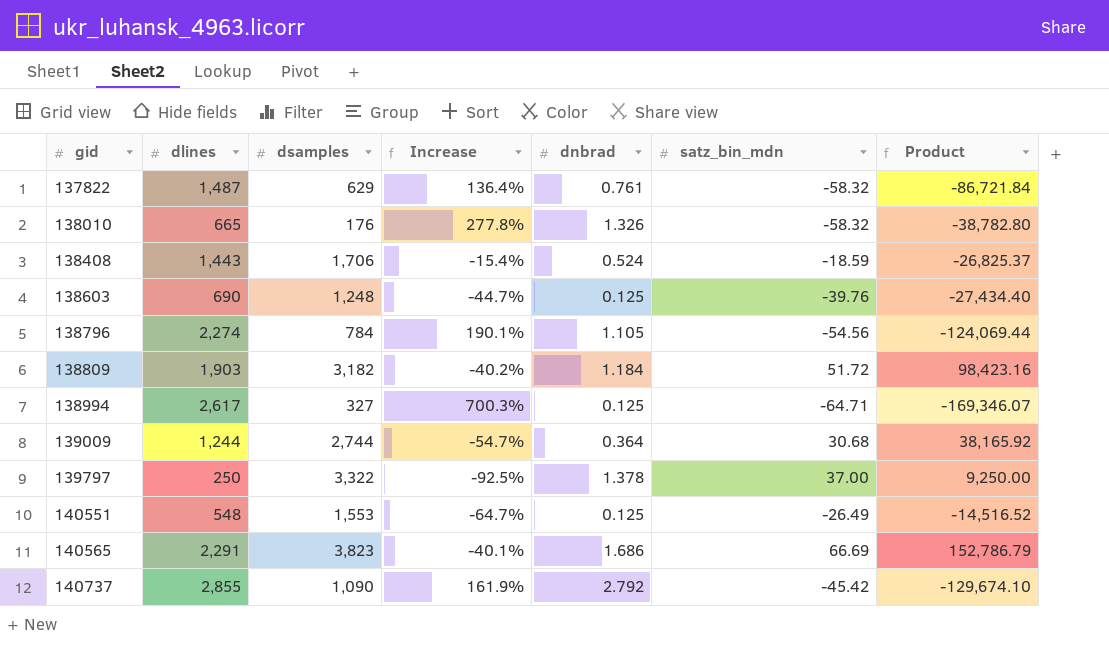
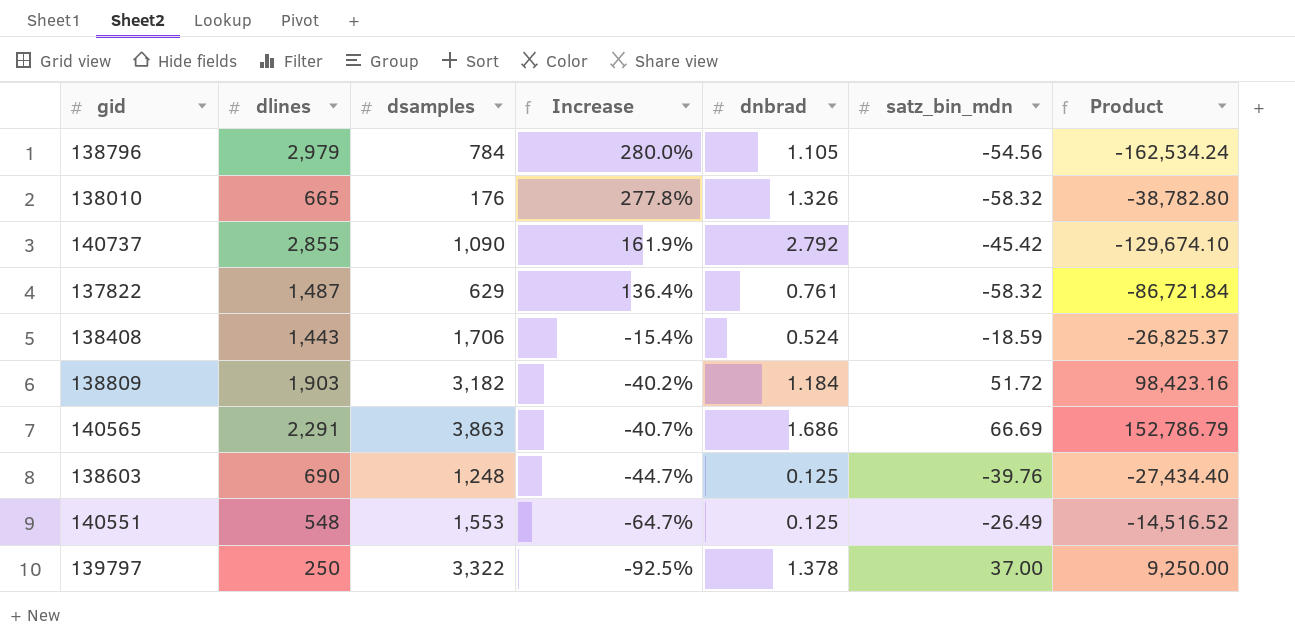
row order: gid ascending -> Increase descending
row 138994: 2,617 | 327 | 700.3% | 0.125 | -64.71 | -169,346.07 -> none
row 139009: 1,244 | 2,744 | -54.7% | 0.364 | 30.68 | 38,165.92 -> none
138796 | dlines: 2,274 -> 2,979
138796 | Increase: 190.1% -> 280.0%
138796 | Product: -124,069.44 -> -162,534.24
140565 | dsamples: 3,823 -> 3,863
140565 | Increase: -40.1% -> -40.7%

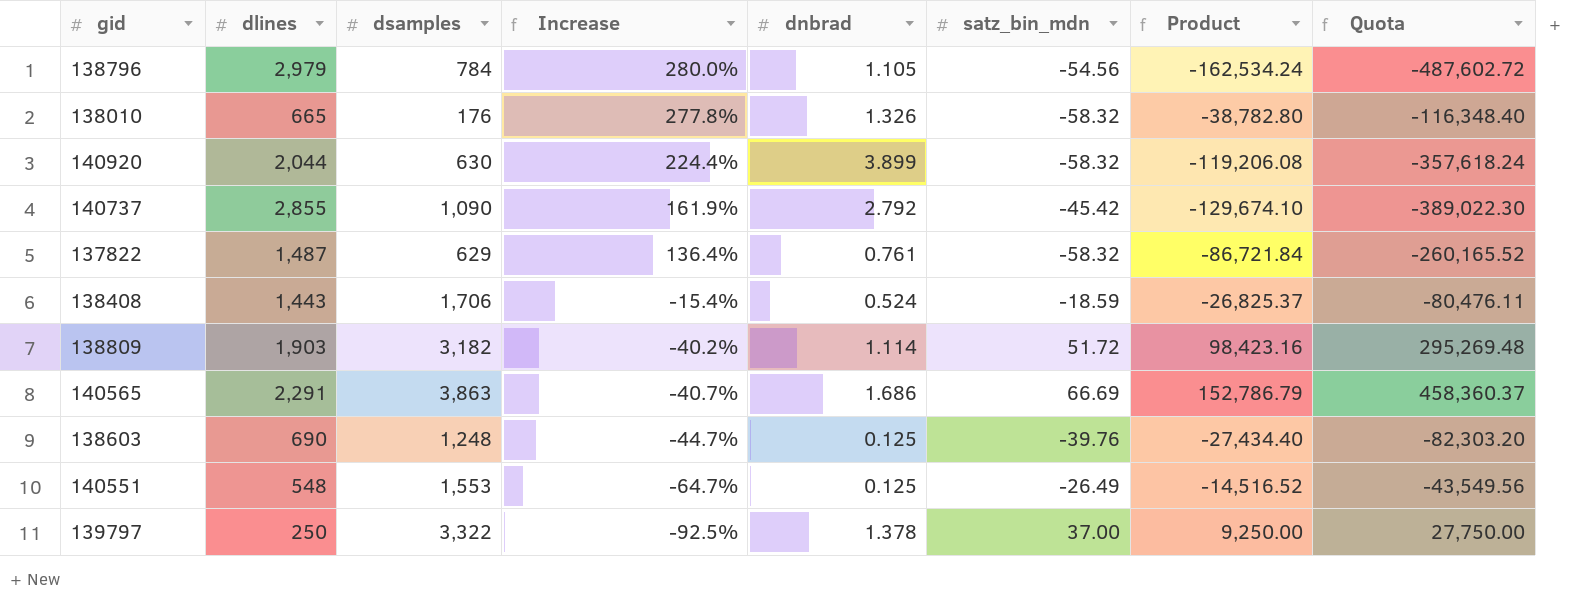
column Quota | formula: none -> [Product] * 3
row 140920: none -> 2,044 | 630 | 224.4% | 3.899 | -58.32 | -119,206.08 | -357,618.24
138809 | dnbrad: 1.184 -> 1.114

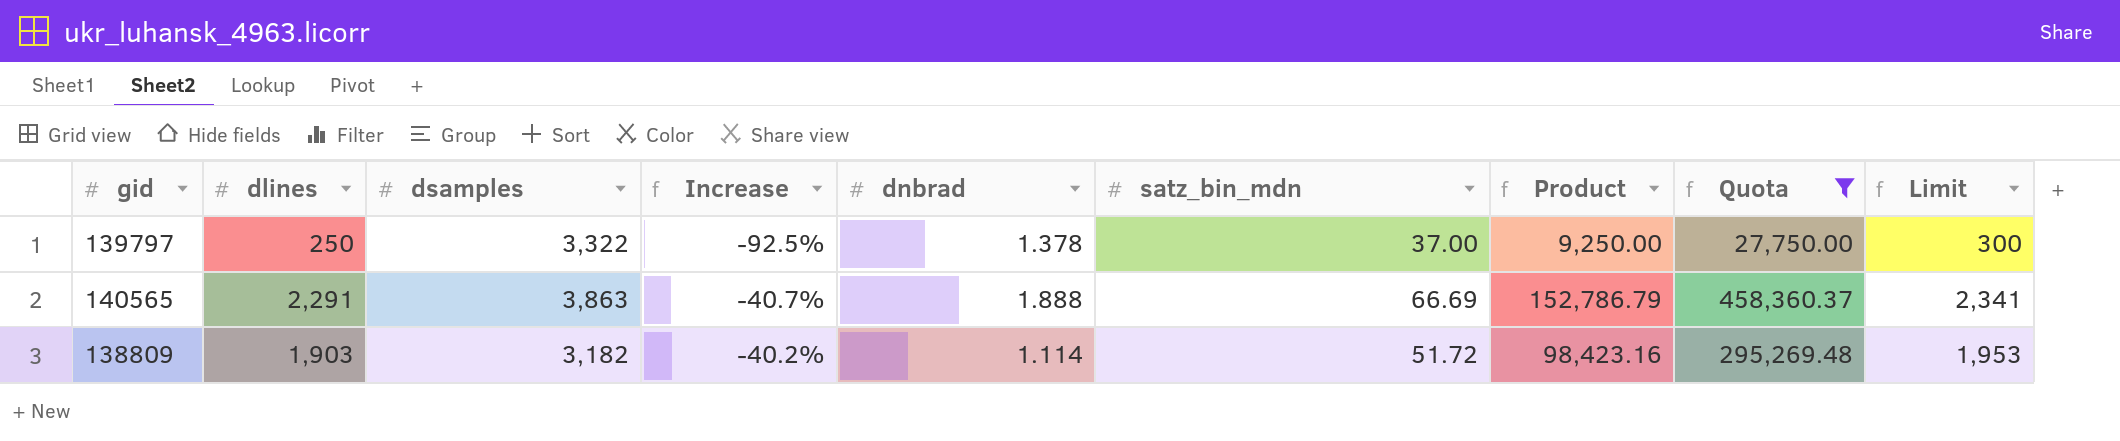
filter: none -> Quota >= 27,750.00
row order: Increase descending -> Increase ascending
column Limit | formula: none -> [dlines] + 50
140565 | dnbrad: 1.686 -> 1.888

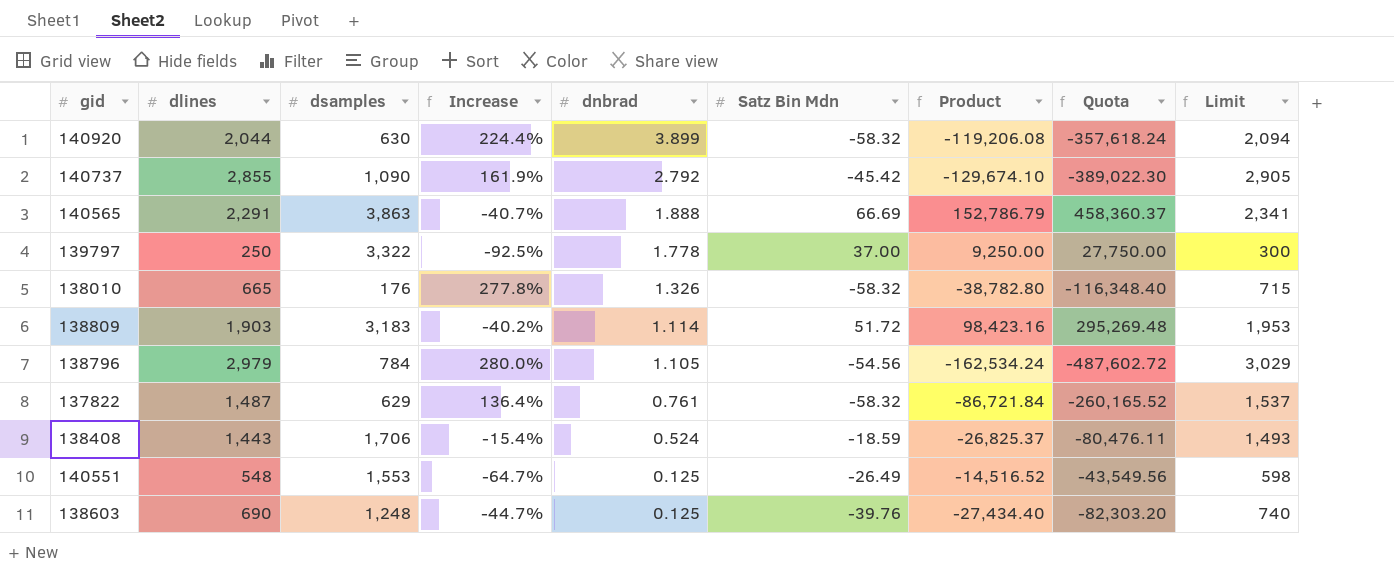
filter: Quota >= 27,750.00 -> none
row order: Increase ascending -> dnbrad descending
column name: satz_bin_mdn -> Satz Bin Mdn
139797 | dnbrad: 1.378 -> 1.778
138809 | dsamples: 3,182 -> 3,183

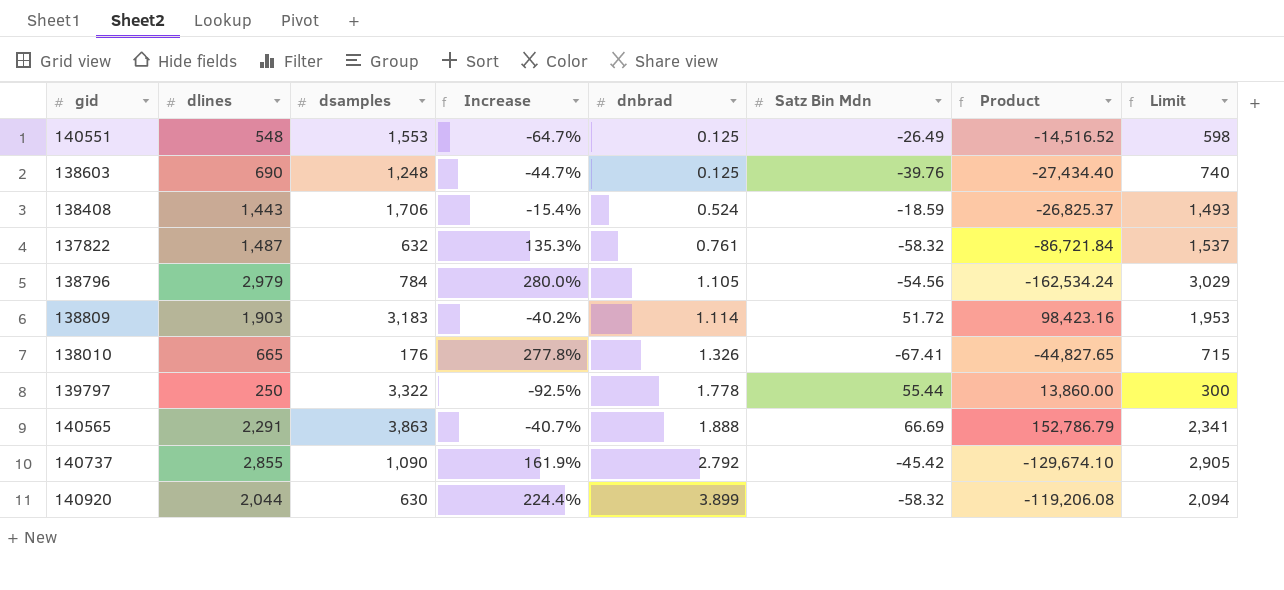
row order: dnbrad descending -> dnbrad ascending
column Quota | formula: [Product] * 3 -> none
137822 | dsamples: 629 -> 632
137822 | Increase: 136.4% -> 135.3%
138010 | Satz Bin Mdn: -58.32 -> -67.41
138010 | Product: -38,782.80 -> -44,827.65
139797 | Satz Bin Mdn: 37.00 -> 55.44
139797 | Product: 9,250.00 -> 13,860.00

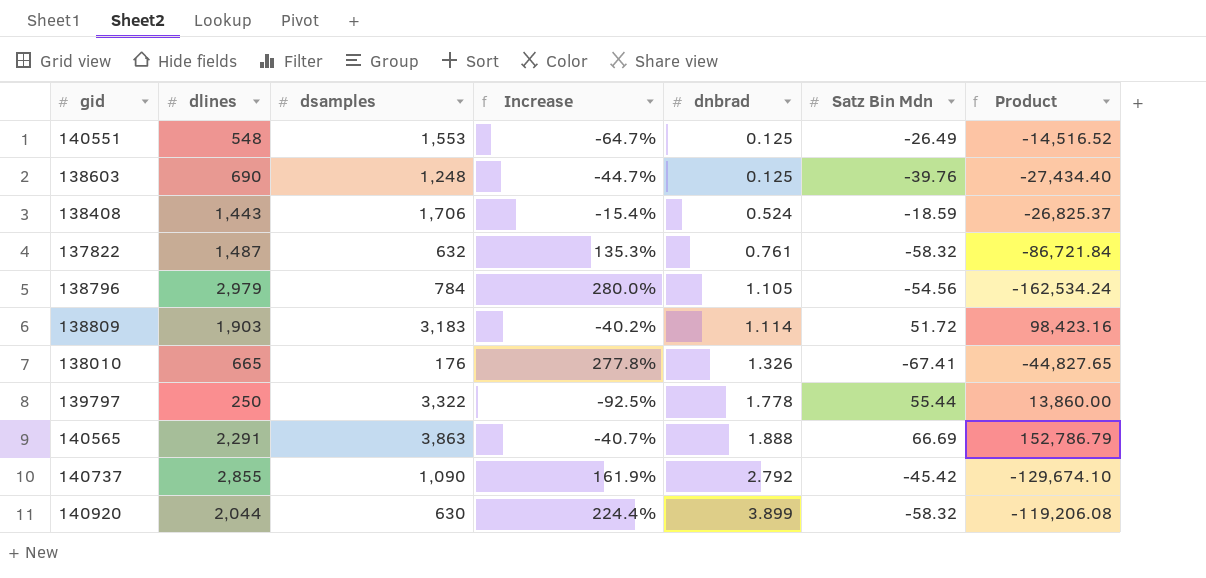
column Limit | formula: [dlines] + 50 -> none

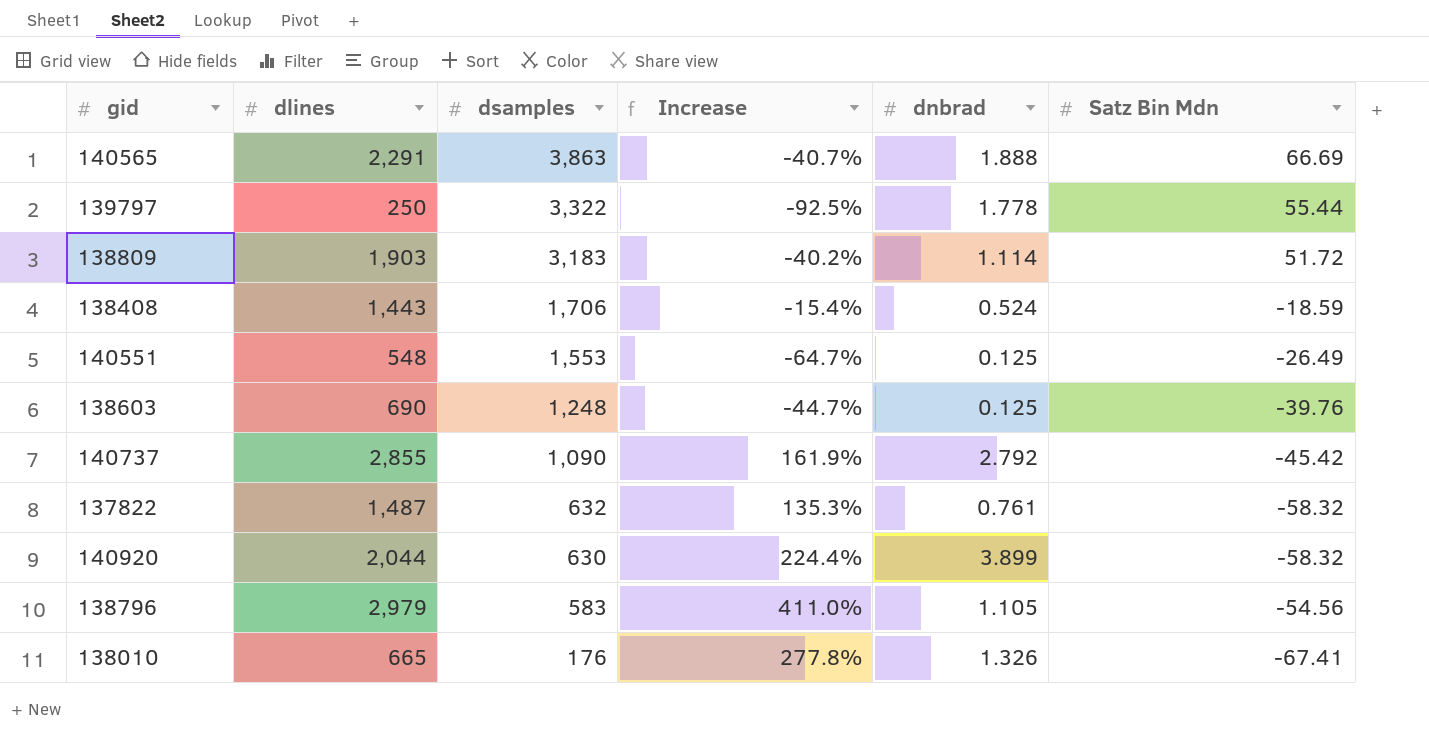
row order: dnbrad ascending -> dsamples descending
column Product | formula: [dlines] * [Satz Bin Mdn] -> none
138796 | dsamples: 784 -> 583
138796 | Increase: 280.0% -> 411.0%

